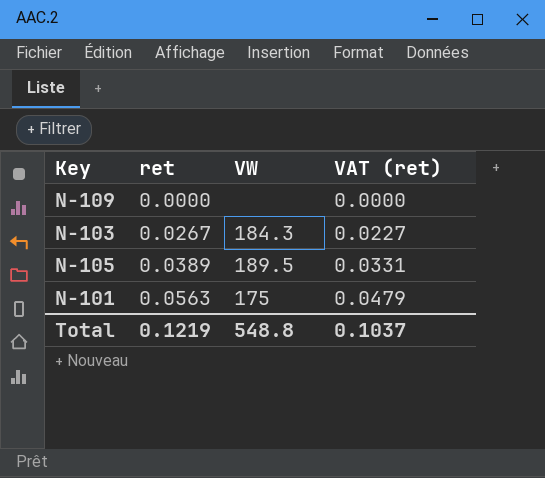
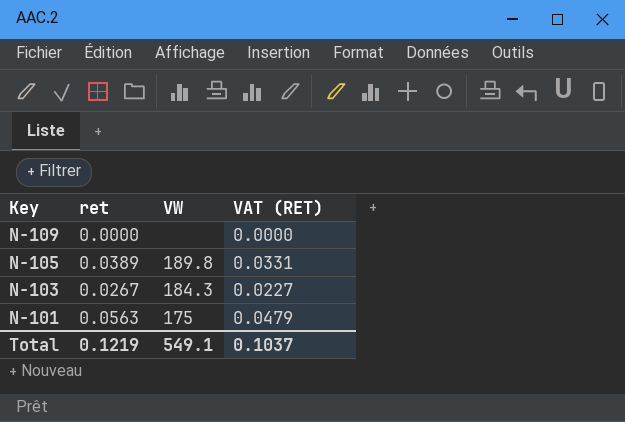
row order: ret ascending -> Key descending
column name: VAT (ret) -> VAT (RET)
N-105 | VW: 189.5 -> 189.8
Total | VW: 548.8 -> 549.1

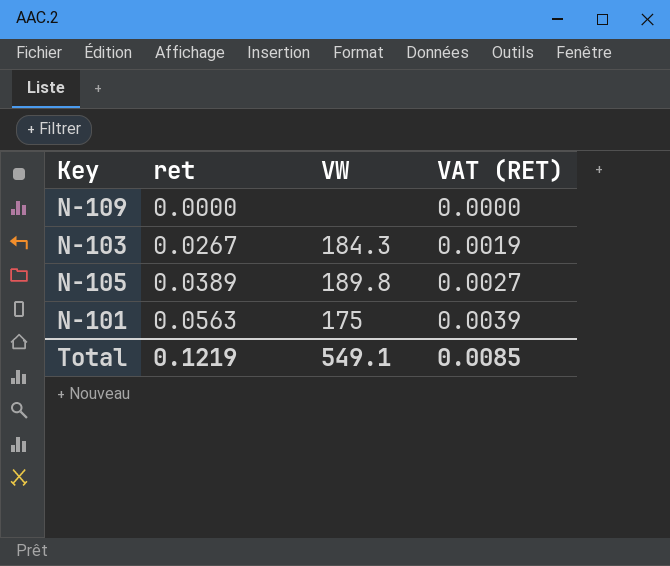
row order: Key descending -> ret ascending
column VAT (RET) | formula: [ret] * 0.85 -> [ret] * 0.07
Total | VAT (RET): 0.1037 -> 0.0085

